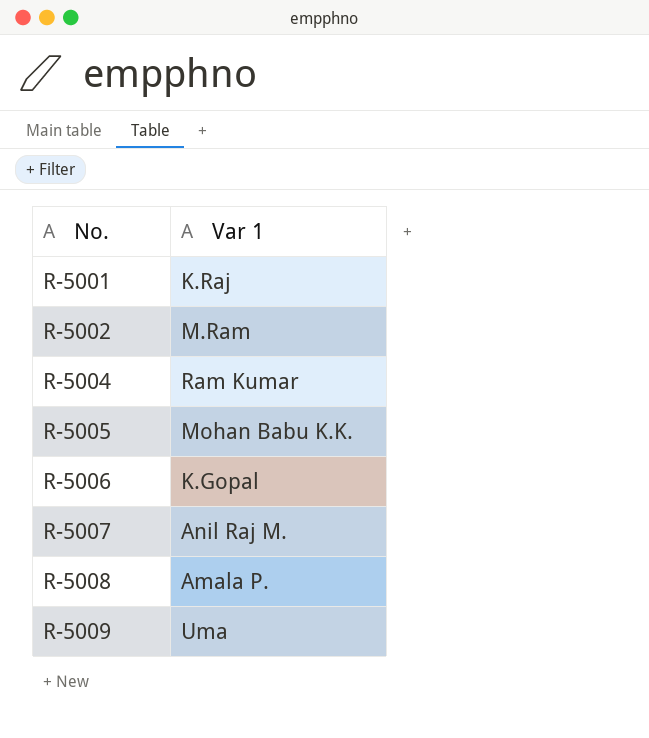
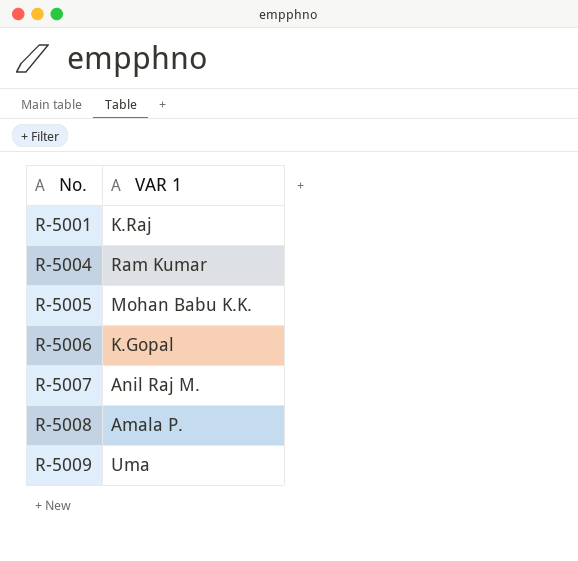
column name: Var 1 -> VAR 1
row R-5002: M.Ram -> none

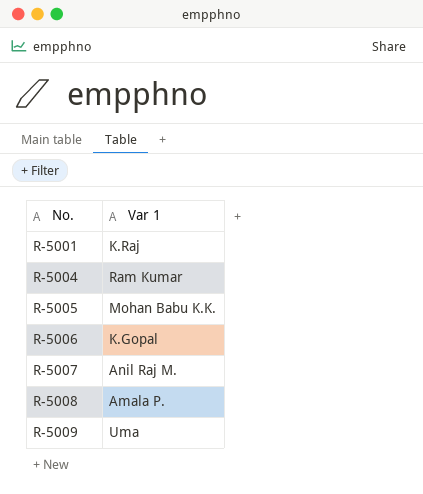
column name: VAR 1 -> Var 1

